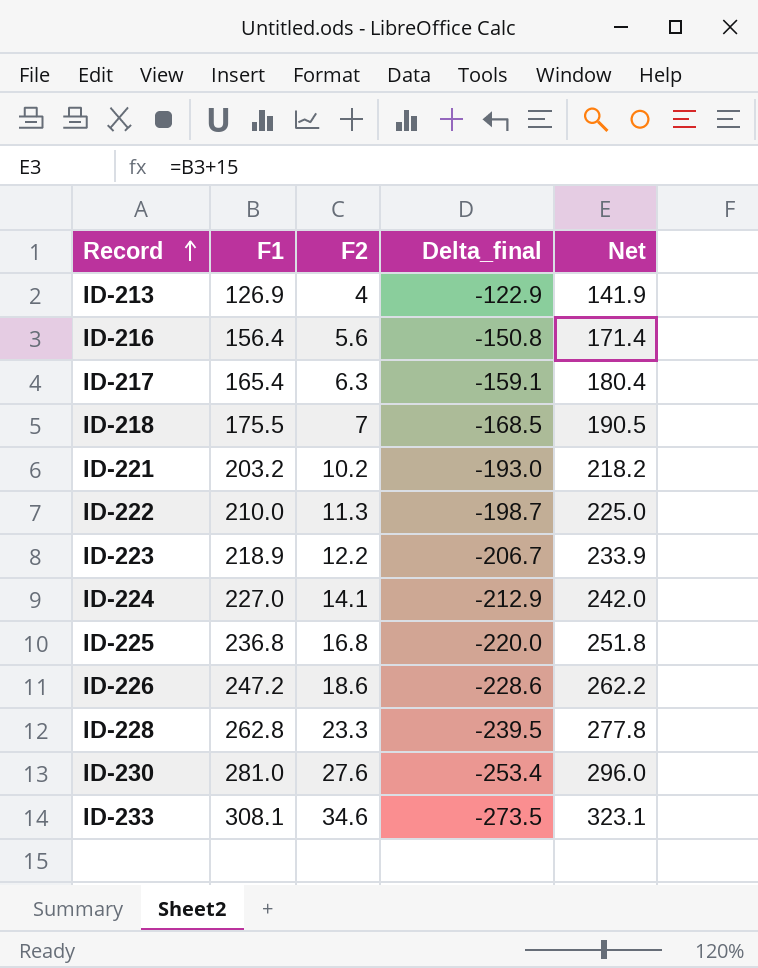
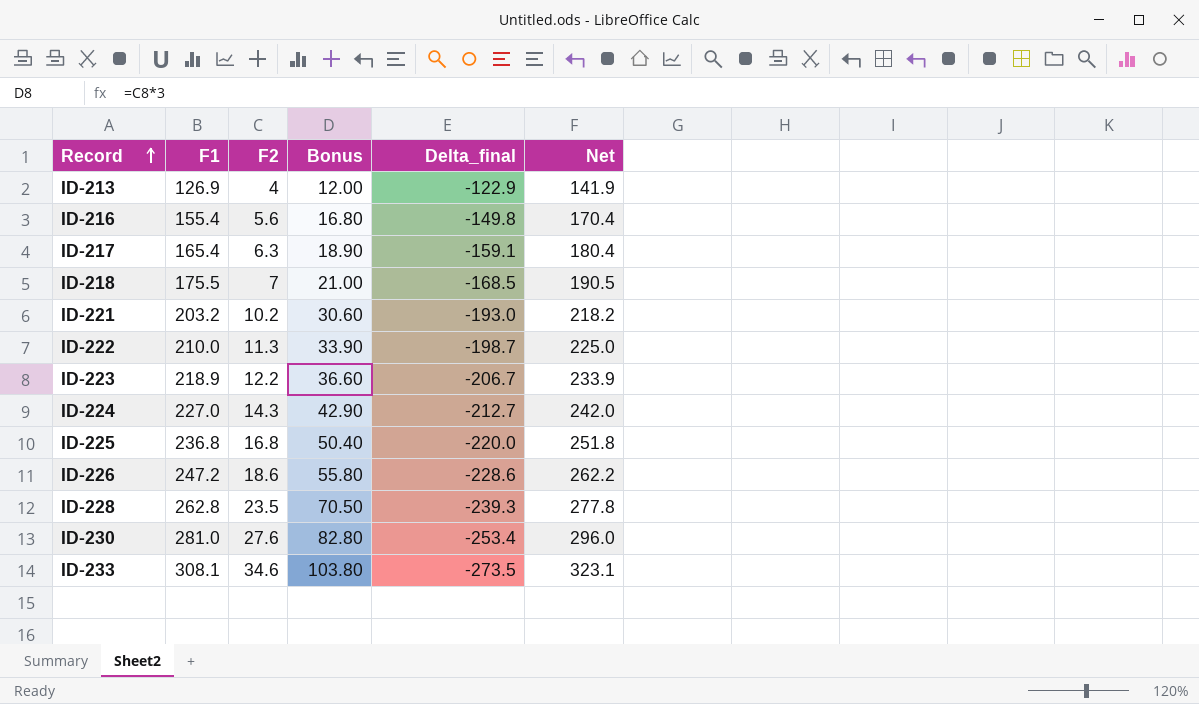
column Bonus | formula: none -> [F2] * 3
ID-216 | F1: 156.4 -> 155.4
ID-216 | Delta_final: -150.8 -> -149.8
ID-216 | Net: 171.4 -> 170.4
ID-224 | F2: 14.1 -> 14.3
ID-224 | Delta_final: -212.9 -> -212.7
ID-228 | F2: 23.3 -> 23.5
ID-228 | Delta_final: -239.5 -> -239.3

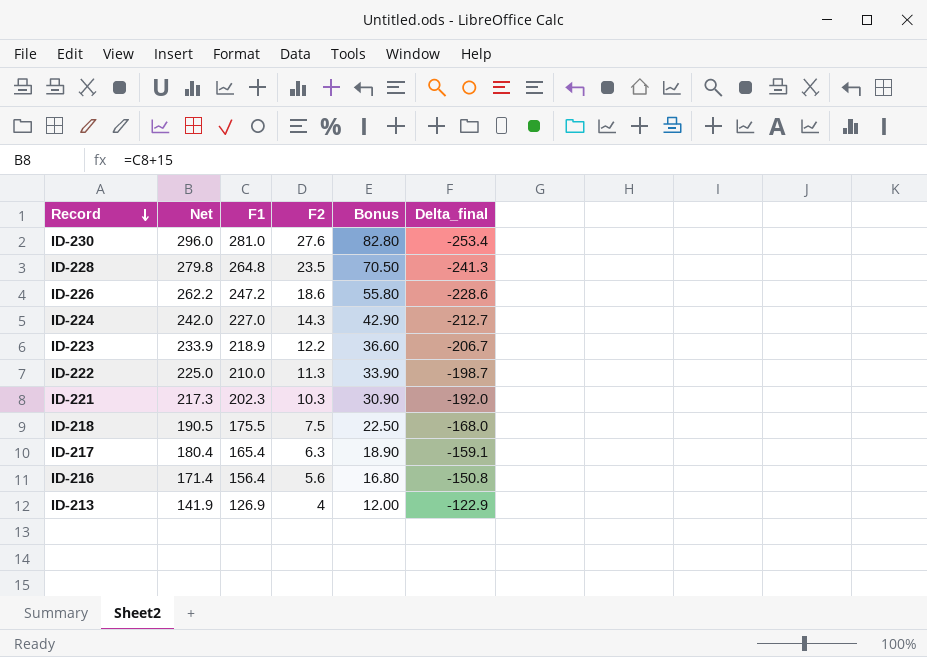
row order: Record ascending -> Record descending
column Net | position: 6 -> 2
row ID-225: 236.8 | 16.8 | 50.40 | -220.0 | 251.8 -> none
row ID-233: 308.1 | 34.6 | 103.80 | -273.5 | 323.1 -> none
ID-228 | Net: 277.8 -> 279.8
ID-228 | F1: 262.8 -> 264.8
ID-228 | Delta_final: -239.3 -> -241.3
ID-221 | Net: 218.2 -> 217.3
ID-221 | F1: 203.2 -> 202.3
ID-221 | F2: 10.2 -> 10.3
ID-221 | Bonus: 30.60 -> 30.90
ID-221 | Delta_final: -193.0 -> -192.0
ID-218 | F2: 7 -> 7.5
ID-218 | Bonus: 21.00 -> 22.50
ID-218 | Delta_final: -168.5 -> -168.0
ID-216 | Net: 170.4 -> 171.4
ID-216 | F1: 155.4 -> 156.4
ID-216 | Delta_final: -149.8 -> -150.8

